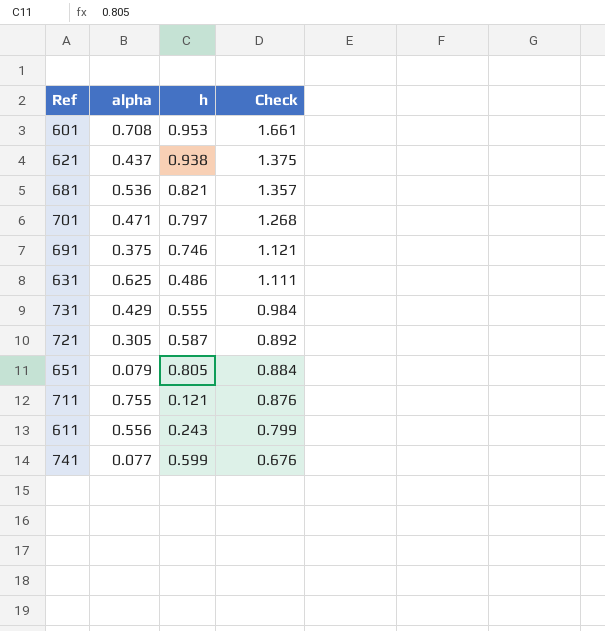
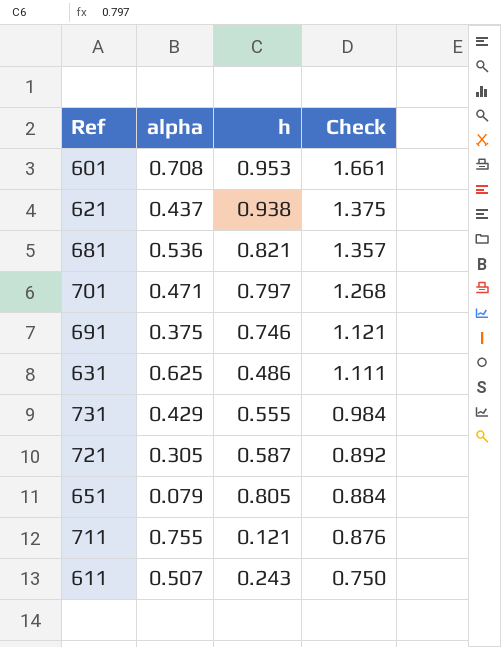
row 741: 0.077 | 0.599 | 0.676 -> none
611 | alpha: 0.556 -> 0.507
611 | Check: 0.799 -> 0.750

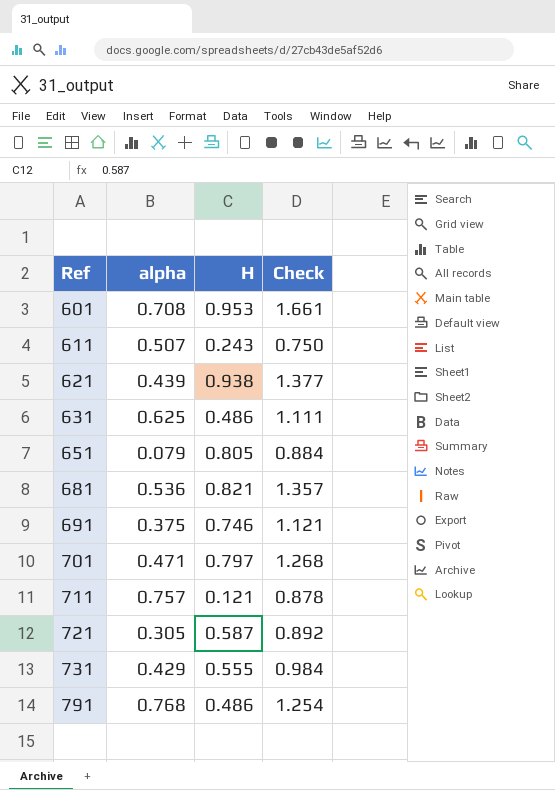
row order: Check descending -> Ref ascending
column name: h -> H
621 | alpha: 0.437 -> 0.439
621 | Check: 1.375 -> 1.377
711 | alpha: 0.755 -> 0.757
711 | Check: 0.876 -> 0.878
row 791: none -> 0.768 | 0.486 | 1.254

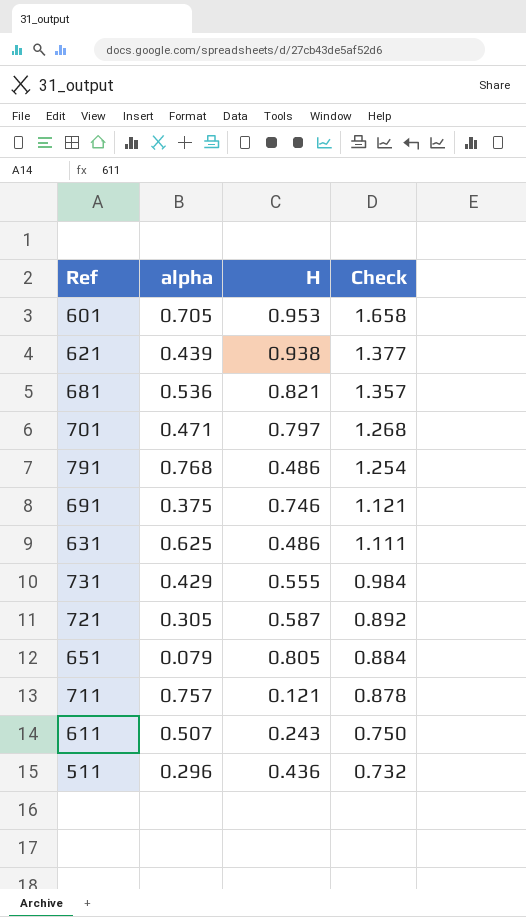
row order: Ref ascending -> Check descending
601 | alpha: 0.708 -> 0.705
601 | Check: 1.661 -> 1.658
row 511: none -> 0.296 | 0.436 | 0.732

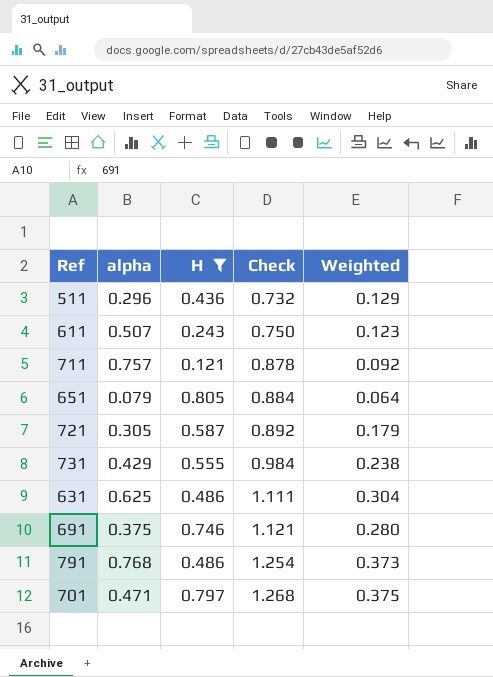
filter: none -> H <= 0.805
row order: Check descending -> Check ascending
column Weighted | formula: none -> [alpha] * [H]

